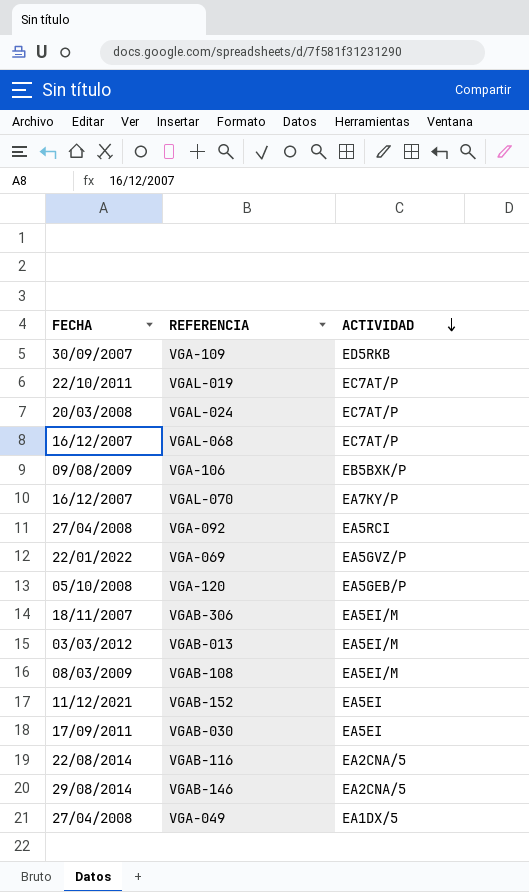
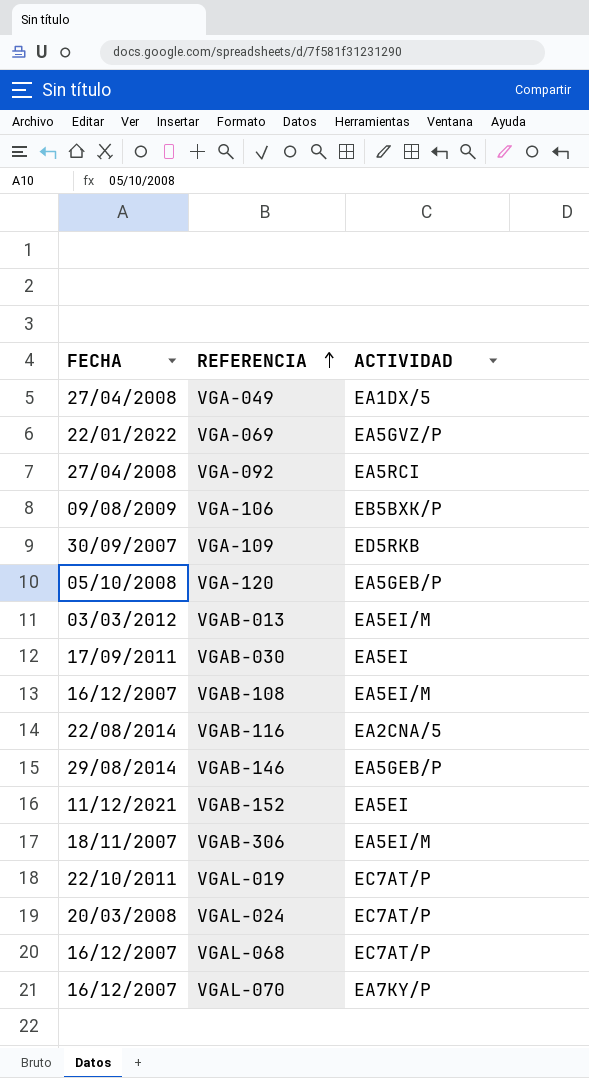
row order: ACTIVIDAD descending -> REFERENCIA ascending
VGAB-108 | FECHA: 08/03/2009 -> 16/12/2007
VGAB-146 | ACTIVIDAD: EA2CNA/5 -> EA5GEB/P

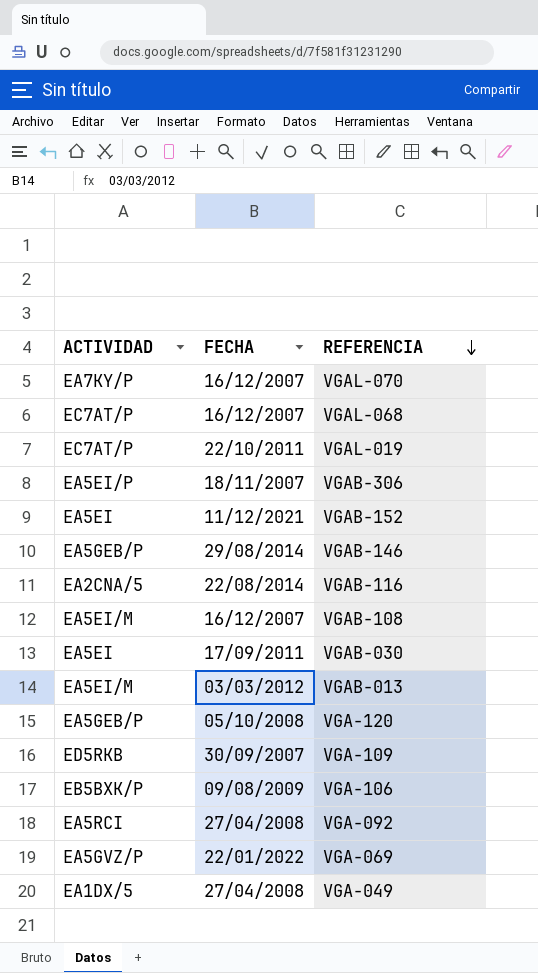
row order: REFERENCIA ascending -> REFERENCIA descending
column ACTIVIDAD | position: 3 -> 1
row VGAL-024: 20/03/2008 | EC7AT/P -> none
VGAB-306 | ACTIVIDAD: EA5EI/M -> EA5EI/P

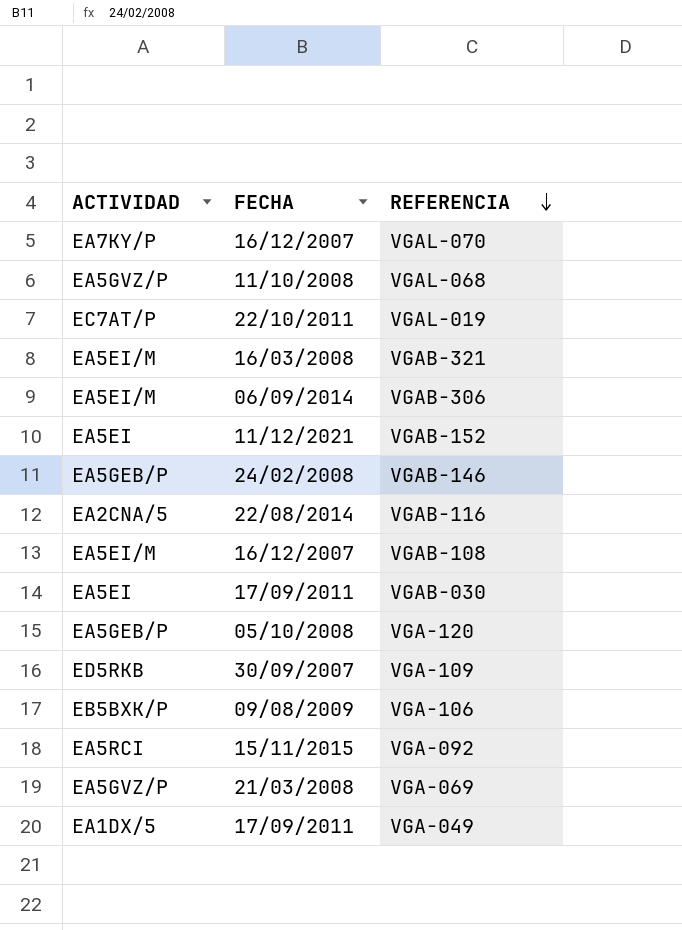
row VGAB-013: EA5EI/M | 03/03/2012 -> none
VGAL-068 | ACTIVIDAD: EC7AT/P -> EA5GVZ/P
VGAL-068 | FECHA: 16/12/2007 -> 11/10/2008
row VGAB-321: none -> EA5EI/M | 16/03/2008
VGAB-306 | ACTIVIDAD: EA5EI/P -> EA5EI/M
VGAB-306 | FECHA: 18/11/2007 -> 06/09/2014
VGAB-146 | FECHA: 29/08/2014 -> 24/02/2008
VGA-092 | FECHA: 27/04/2008 -> 15/11/2015
VGA-069 | FECHA: 22/01/2022 -> 21/03/2008
VGA-049 | FECHA: 27/04/2008 -> 17/09/2011

